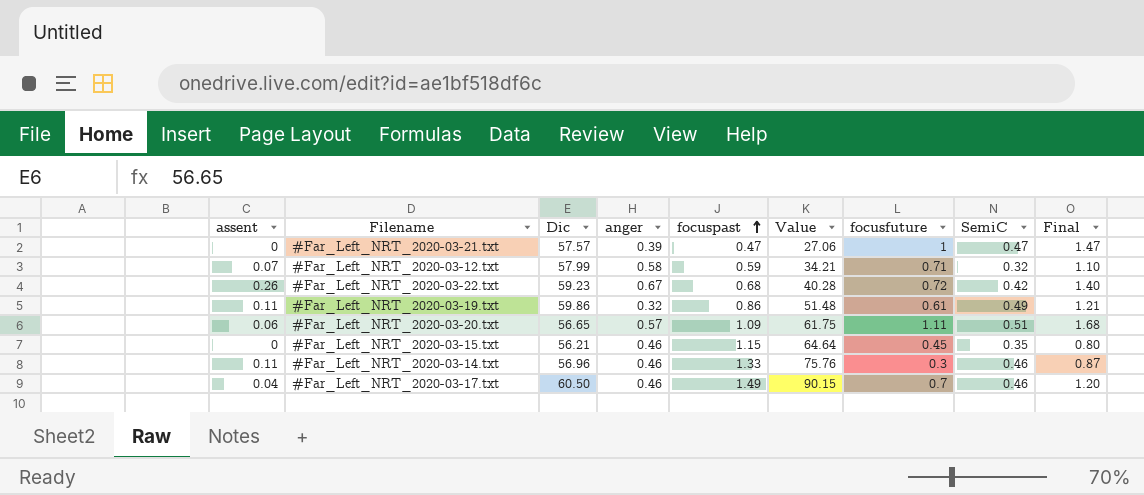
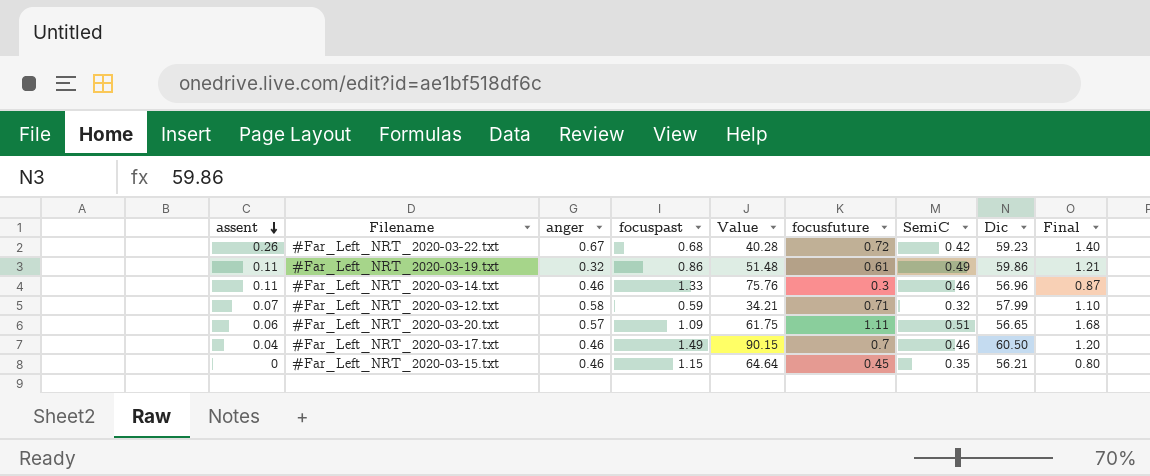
row order: focuspast ascending -> assent descending
column Dic | position: 3 -> 8
row #Far_Left_NRT_2020-03-21.txt: 0 | 57.57 | 0.39 | 0.47 | 27.06 | 1 | 0.47 | 1.47 -> none

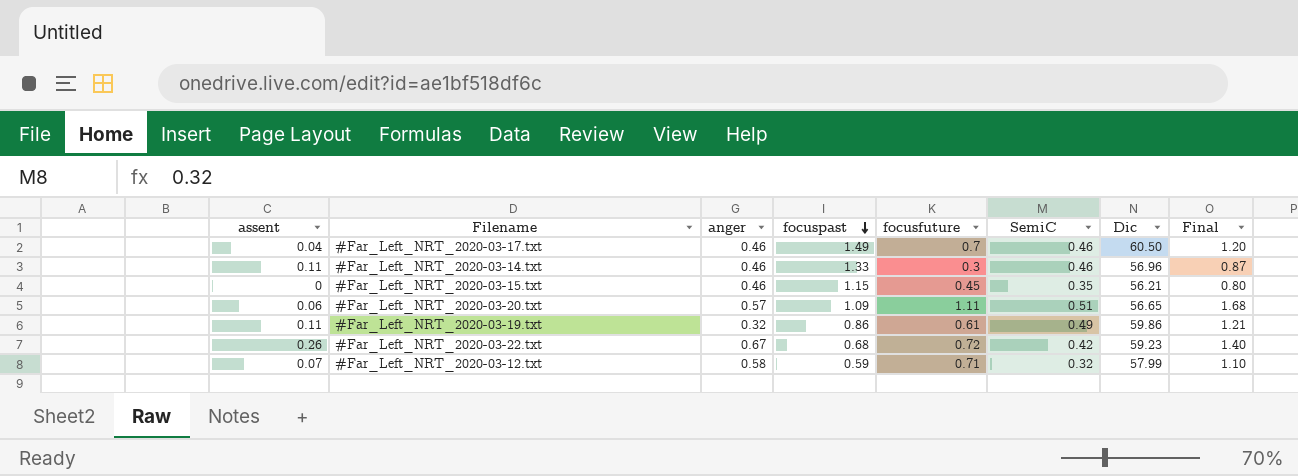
row order: assent descending -> focuspast descending
column Value | formula: [focuspast] * [Dic] -> none

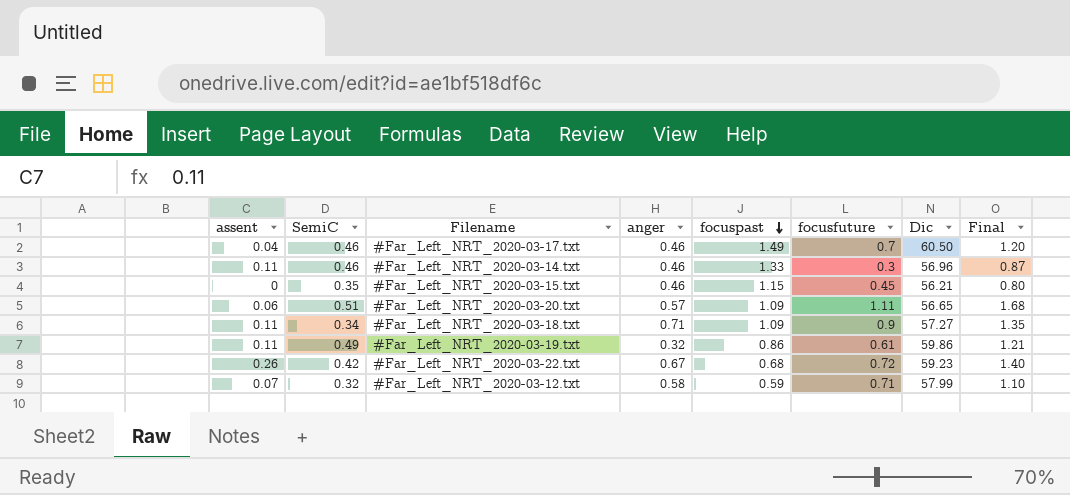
column SemiC | position: 6 -> 2
row #Far_Left_NRT_2020-03-18.txt: none -> 0.11 | 0.34 | 0.71 | 1.09 | 0.9 | 57.27 | 1.35

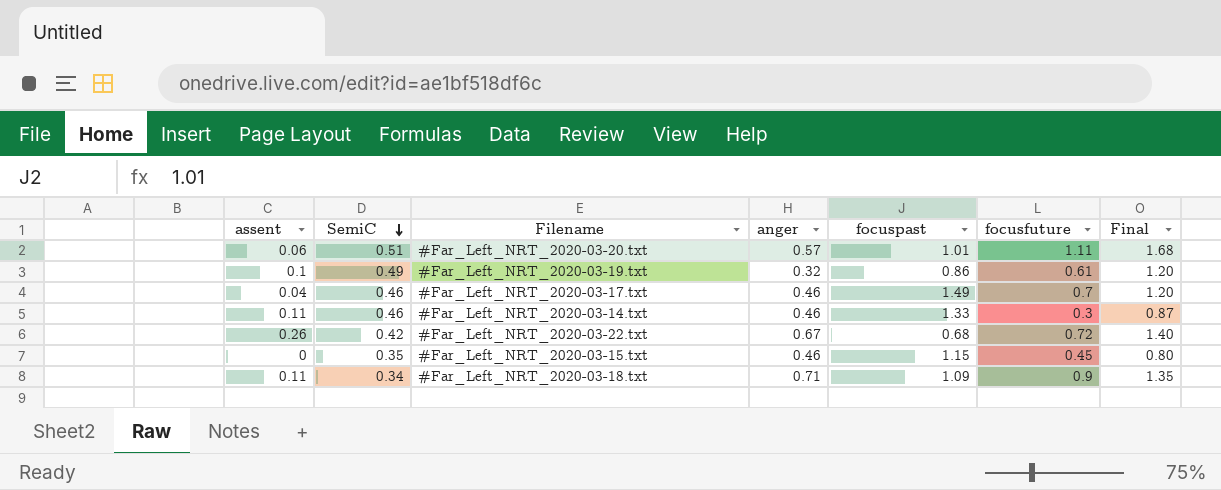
row order: focuspast descending -> SemiC descending
column Dic | position: 7 -> none
row #Far_Left_NRT_2020-03-12.txt: 0.07 | 0.32 | 0.58 | 0.59 | 0.71 | 57.99 | 1.10 -> none
#Far_Left_NRT_2020-03-20.txt | focuspast: 1.09 -> 1.01
#Far_Left_NRT_2020-03-19.txt | assent: 0.11 -> 0.1
#Far_Left_NRT_2020-03-19.txt | Final: 1.21 -> 1.20

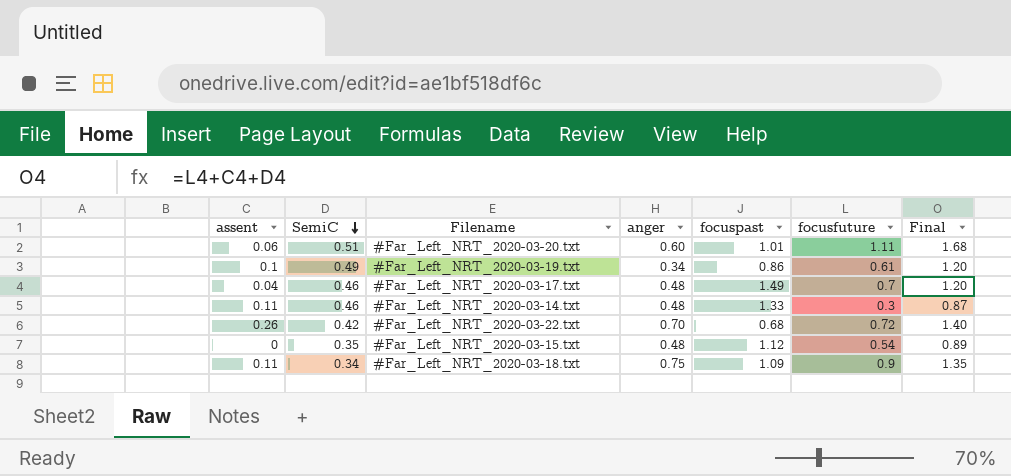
#Far_Left_NRT_2020-03-20.txt | anger: 0.57 -> 0.60
#Far_Left_NRT_2020-03-19.txt | anger: 0.32 -> 0.34
#Far_Left_NRT_2020-03-17.txt | anger: 0.46 -> 0.48
#Far_Left_NRT_2020-03-14.txt | anger: 0.46 -> 0.48
#Far_Left_NRT_2020-03-22.txt | anger: 0.67 -> 0.70
#Far_Left_NRT_2020-03-15.txt | anger: 0.46 -> 0.48
#Far_Left_NRT_2020-03-15.txt | focuspast: 1.15 -> 1.12
#Far_Left_NRT_2020-03-15.txt | focusfuture: 0.45 -> 0.54
#Far_Left_NRT_2020-03-15.txt | Final: 0.80 -> 0.89
#Far_Left_NRT_2020-03-18.txt | anger: 0.71 -> 0.75

